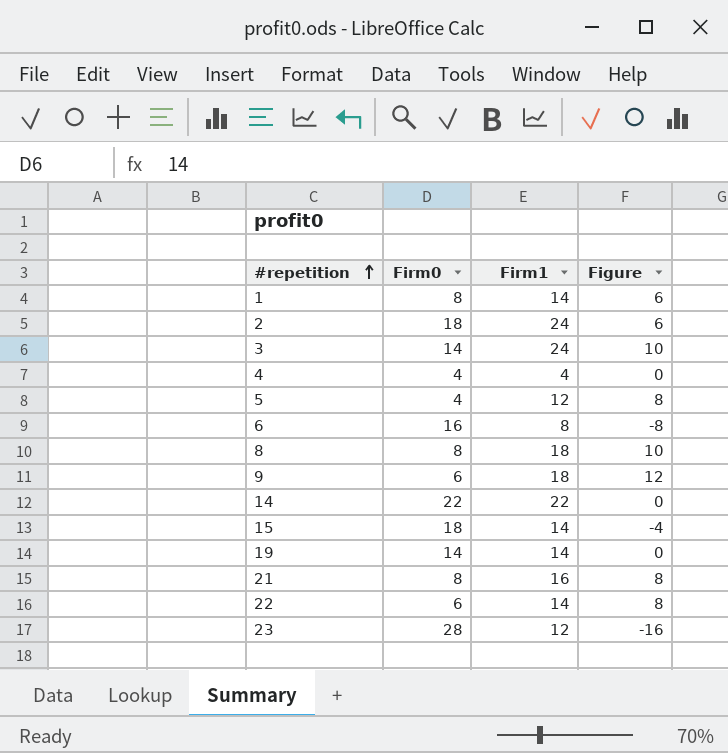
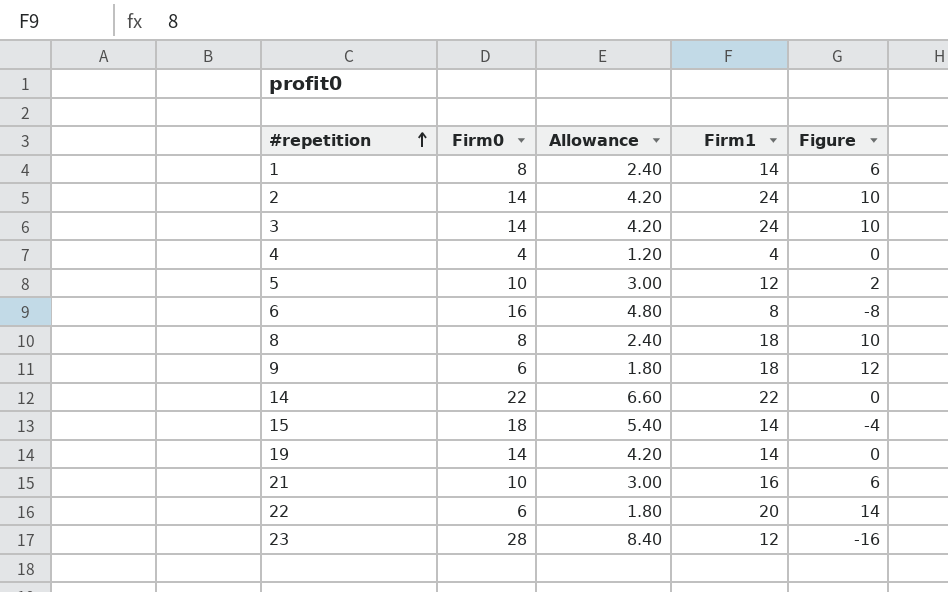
column Allowance | formula: none -> [Firm0] * 0.3
2 | Firm0: 18 -> 14
2 | Figure: 6 -> 10
5 | Firm0: 4 -> 10
5 | Figure: 8 -> 2
21 | Firm0: 8 -> 10
21 | Figure: 8 -> 6
22 | Firm1: 14 -> 20
22 | Figure: 8 -> 14

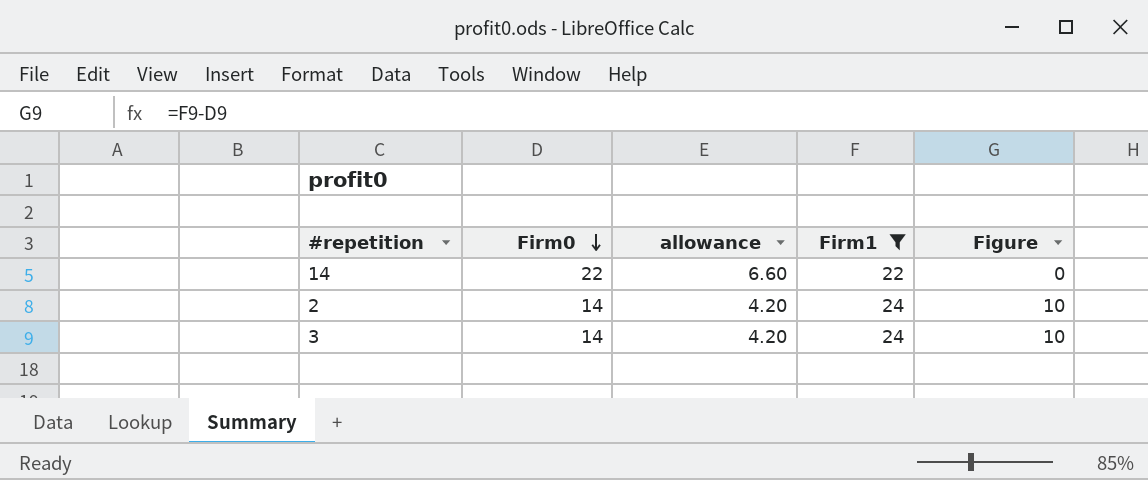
filter: none -> Firm1 >= 22
row order: #repetition ascending -> Firm0 descending
column name: Allowance -> allowance

